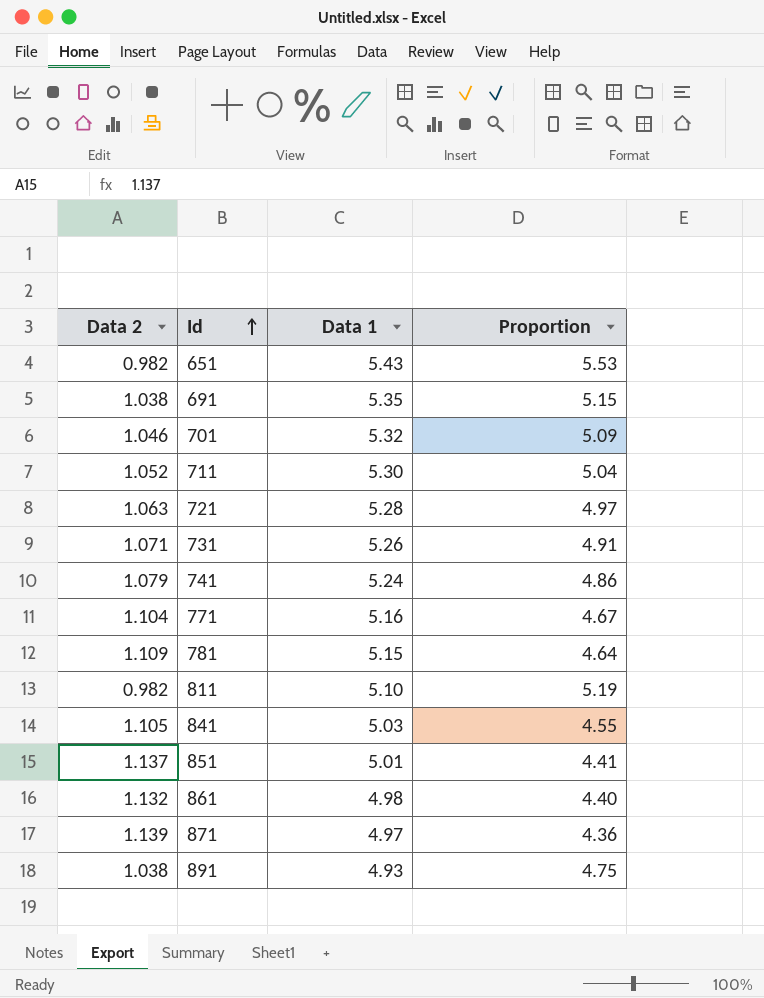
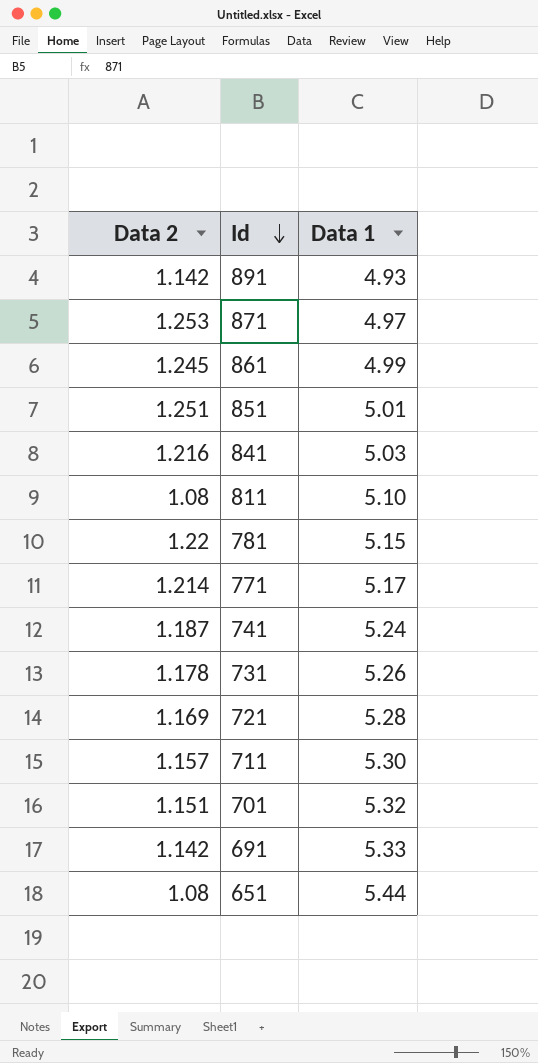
row order: Id ascending -> Id descending
column Proportion | formula: [Data 1] / [Data 2] -> none
891 | Data 2: 1.038 -> 1.142
871 | Data 2: 1.139 -> 1.253
861 | Data 2: 1.132 -> 1.245
861 | Data 1: 4.98 -> 4.99
851 | Data 2: 1.137 -> 1.251
841 | Data 2: 1.105 -> 1.216
811 | Data 2: 0.982 -> 1.08
781 | Data 2: 1.109 -> 1.22
771 | Data 2: 1.104 -> 1.214
771 | Data 1: 5.16 -> 5.17
741 | Data 2: 1.079 -> 1.187
731 | Data 2: 1.071 -> 1.178
721 | Data 2: 1.063 -> 1.169
711 | Data 2: 1.052 -> 1.157
701 | Data 2: 1.046 -> 1.151
691 | Data 2: 1.038 -> 1.142
691 | Data 1: 5.35 -> 5.33
651 | Data 2: 0.982 -> 1.08
651 | Data 1: 5.43 -> 5.44

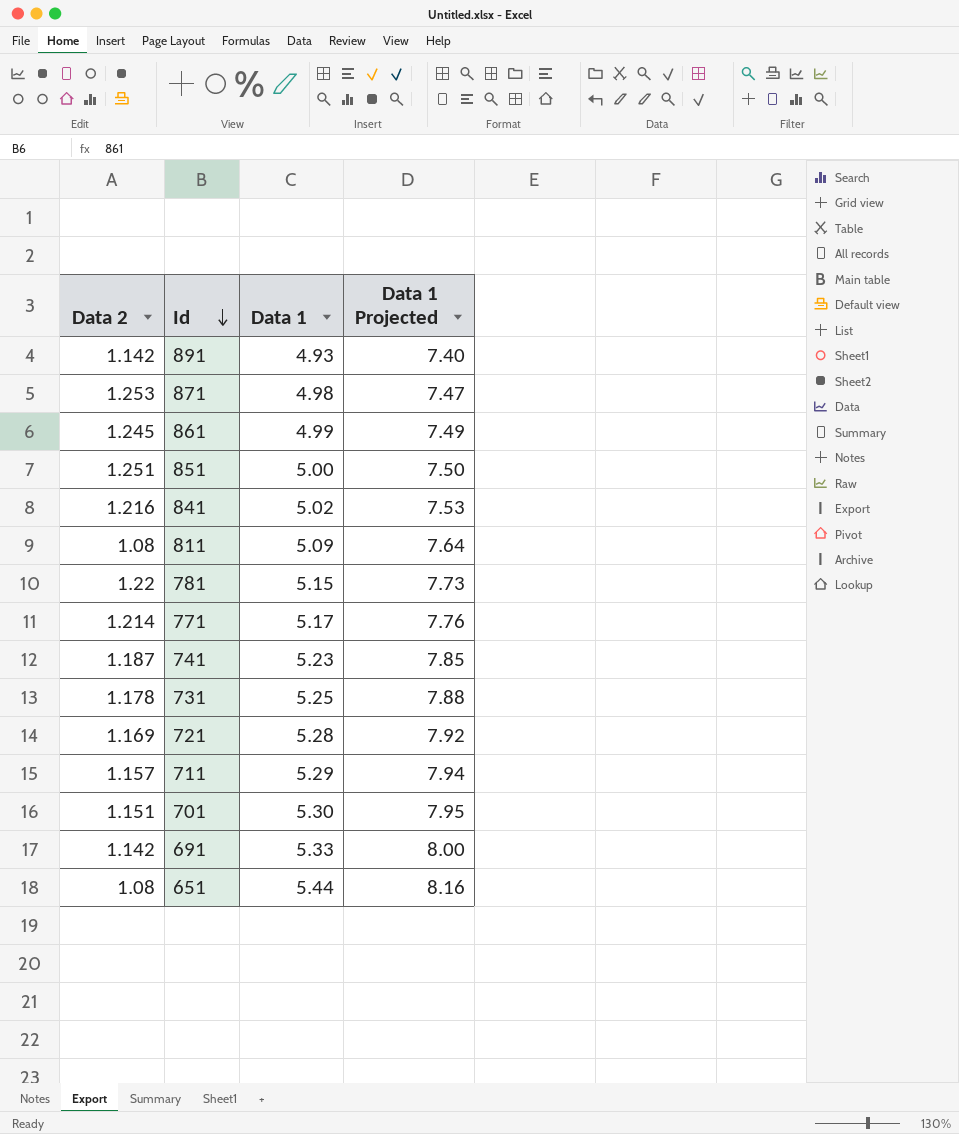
column Data 1 Projected | formula: none -> [Data 1] * 1.5
871 | Data 1: 4.97 -> 4.98
851 | Data 1: 5.01 -> 5.00
841 | Data 1: 5.03 -> 5.02
811 | Data 1: 5.10 -> 5.09
741 | Data 1: 5.24 -> 5.23
731 | Data 1: 5.26 -> 5.25
711 | Data 1: 5.30 -> 5.29
701 | Data 1: 5.32 -> 5.30

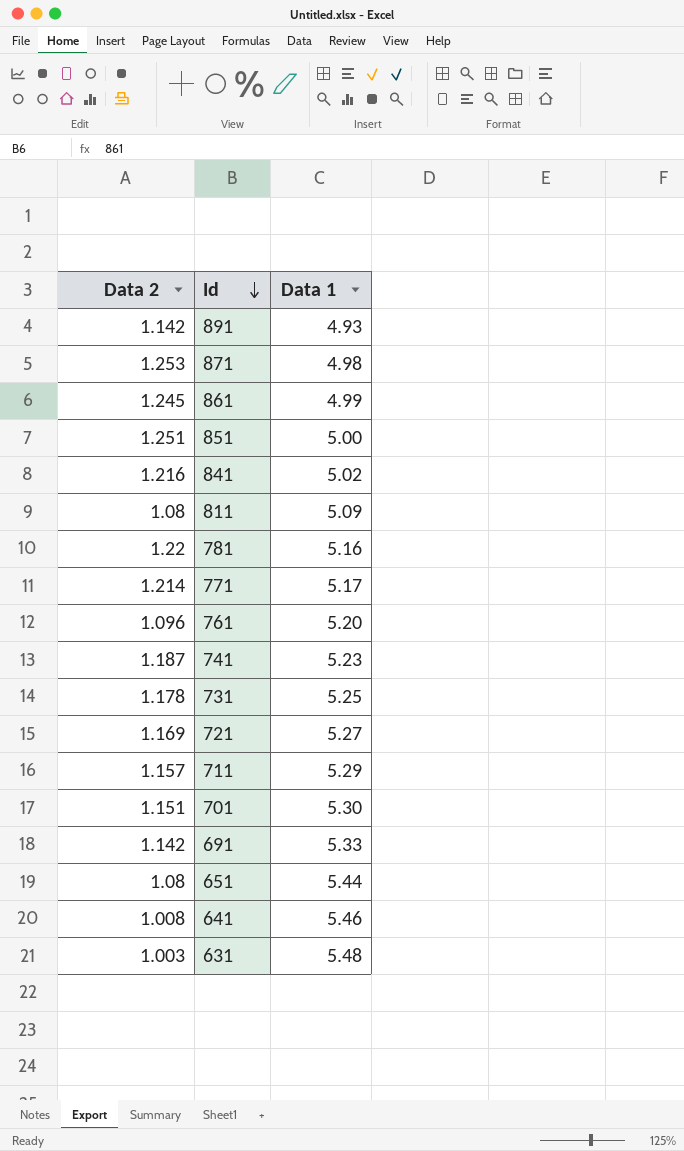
column Data 1 Projected | formula: [Data 1] * 1.5 -> none
781 | Data 1: 5.15 -> 5.16
row 761: none -> 1.096 | 5.20
721 | Data 1: 5.28 -> 5.27
row 641: none -> 1.008 | 5.46
row 631: none -> 1.003 | 5.48

